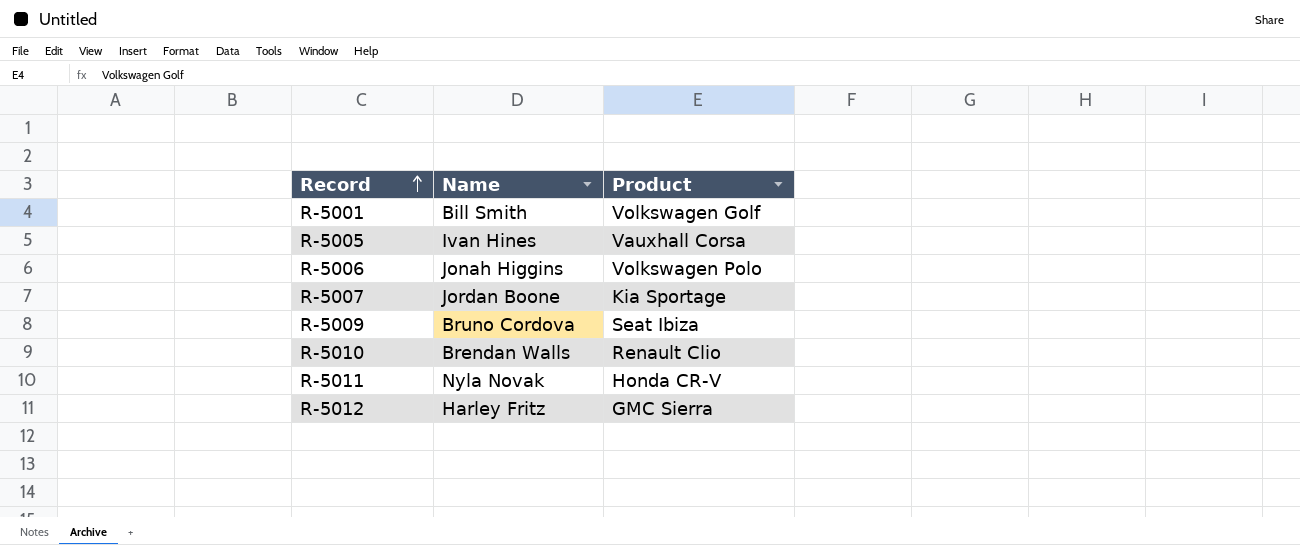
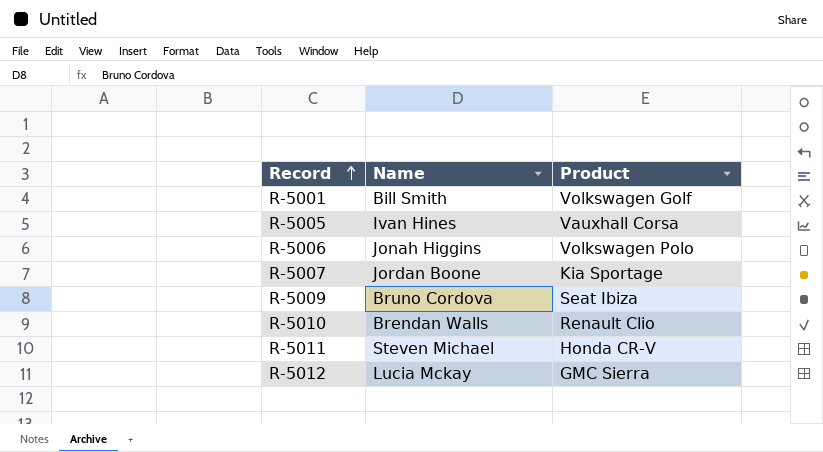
R-5011 | Name: Nyla Novak -> Steven Michael
R-5012 | Name: Harley Fritz -> Lucia Mckay

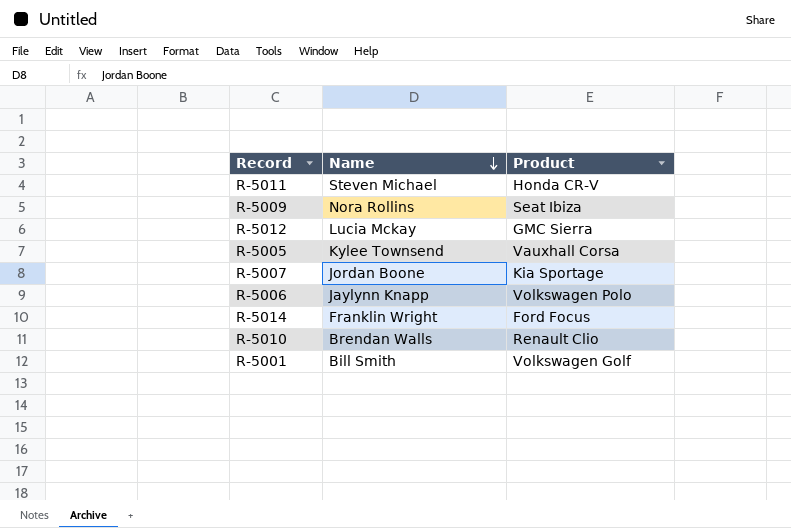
row order: Record ascending -> Name descending
R-5009 | Name: Bruno Cordova -> Nora Rollins
R-5005 | Name: Ivan Hines -> Kylee Townsend
R-5006 | Name: Jonah Higgins -> Jaylynn Knapp
row R-5014: none -> Franklin Wright | Ford Focus

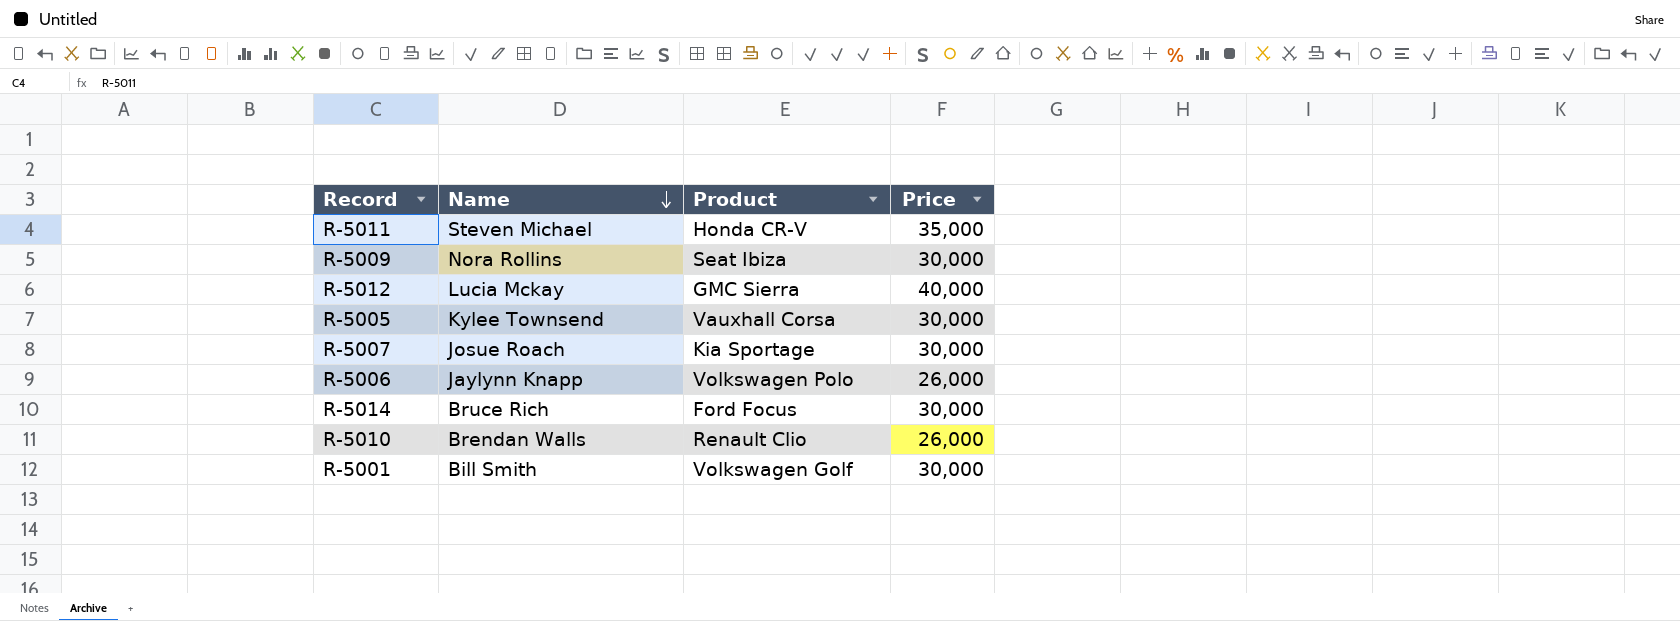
column Price | position: none -> 4
R-5007 | Name: Jordan Boone -> Josue Roach
R-5014 | Name: Franklin Wright -> Bruce Rich

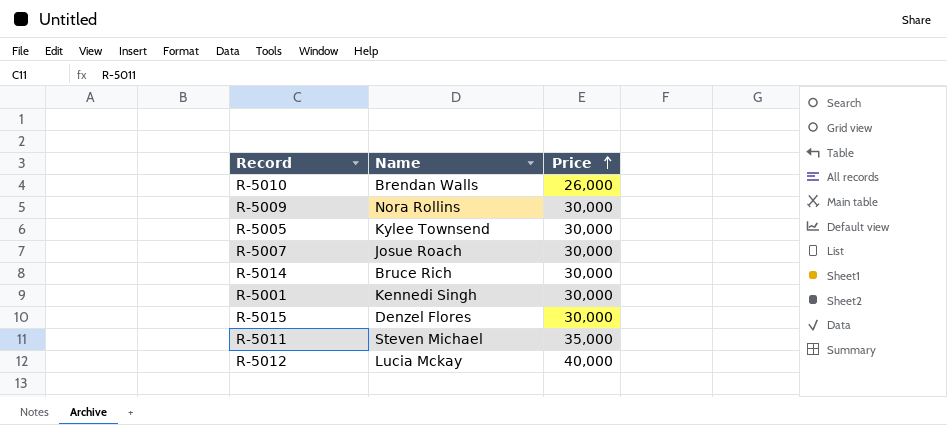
row order: Name descending -> Price ascending
column Product | position: 3 -> none
row R-5006: Jaylynn Knapp | Volkswagen Polo | 26,000 -> none
R-5001 | Name: Bill Smith -> Kennedi Singh
row R-5015: none -> Denzel Flores | 30,000

